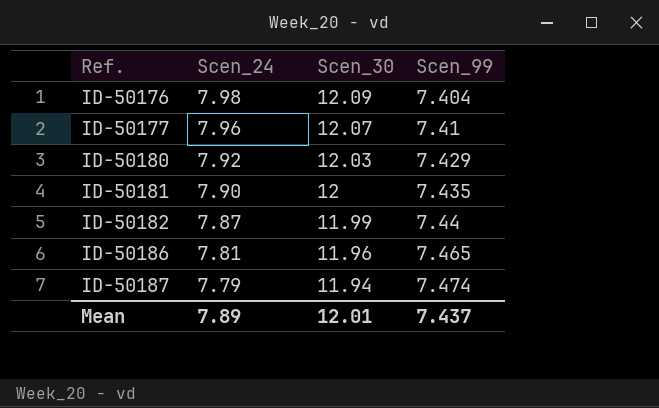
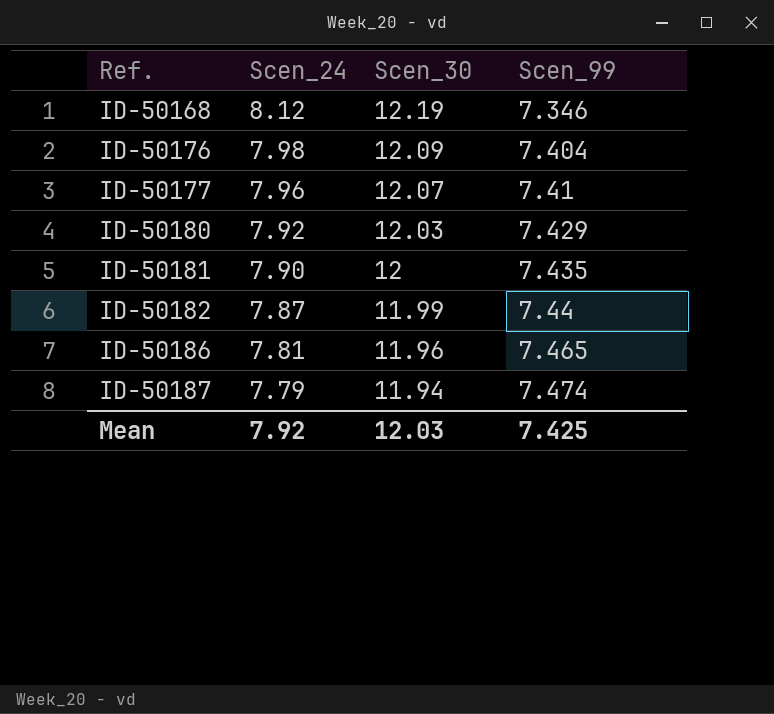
row ID-50168: none -> 8.12 | 12.19 | 7.346
Mean | Scen_24: 7.89 -> 7.92
Mean | Scen_30: 12.01 -> 12.03
Mean | Scen_99: 7.437 -> 7.425

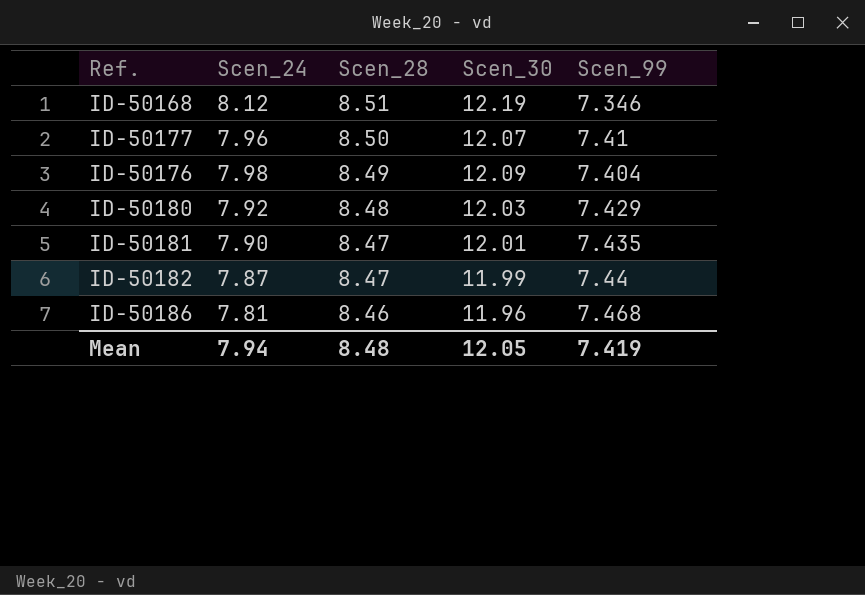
row order: Ref. ascending -> Scen_28 descending
column Scen_28 | position: none -> 3
row ID-50187: 7.79 | 11.94 | 7.474 -> none
ID-50181 | Scen_30: 12 -> 12.01
ID-50186 | Scen_99: 7.465 -> 7.468
Mean | Scen_24: 7.92 -> 7.94
Mean | Scen_30: 12.03 -> 12.05
Mean | Scen_99: 7.425 -> 7.419

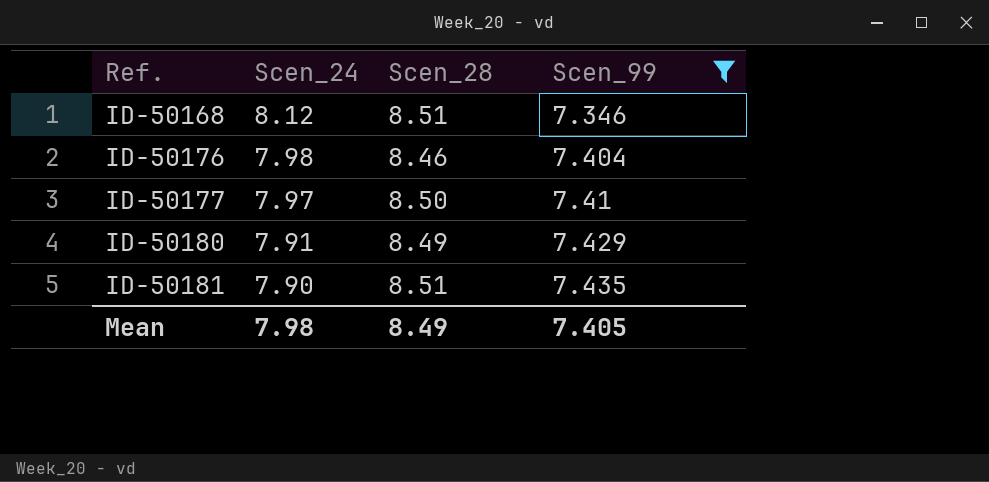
filter: none -> Scen_99 <= 7.435
row order: Scen_28 descending -> Ref. ascending
column Scen_30 | position: 4 -> none
ID-50176 | Scen_28: 8.49 -> 8.46
ID-50177 | Scen_24: 7.96 -> 7.97
ID-50180 | Scen_24: 7.92 -> 7.91
ID-50180 | Scen_28: 8.48 -> 8.49
ID-50181 | Scen_28: 8.47 -> 8.51
Mean | Scen_24: 7.94 -> 7.98
Mean | Scen_28: 8.48 -> 8.49
Mean | Scen_99: 7.419 -> 7.405

